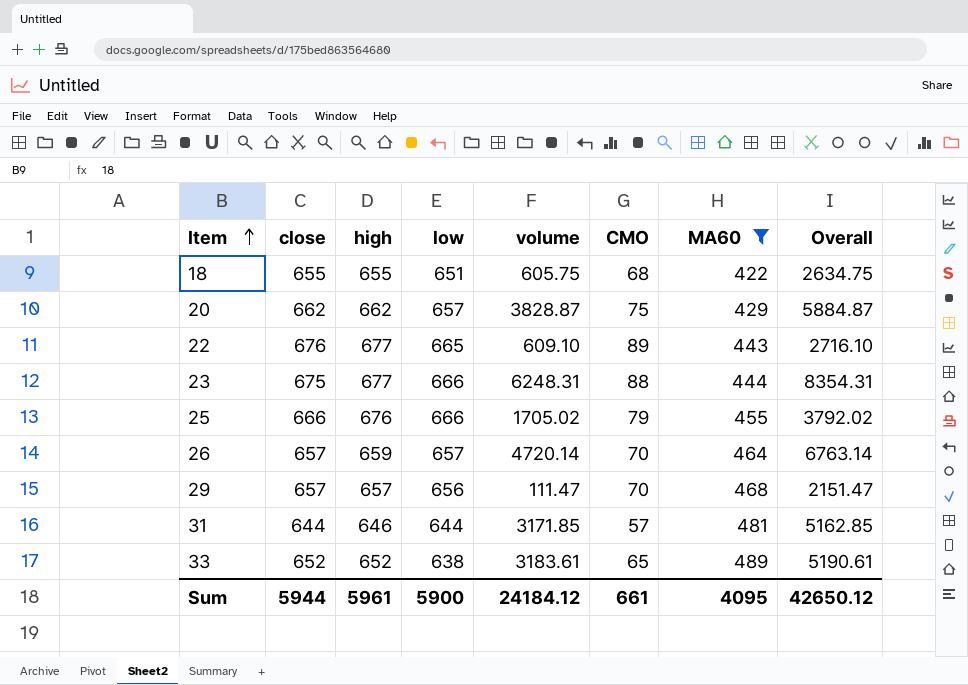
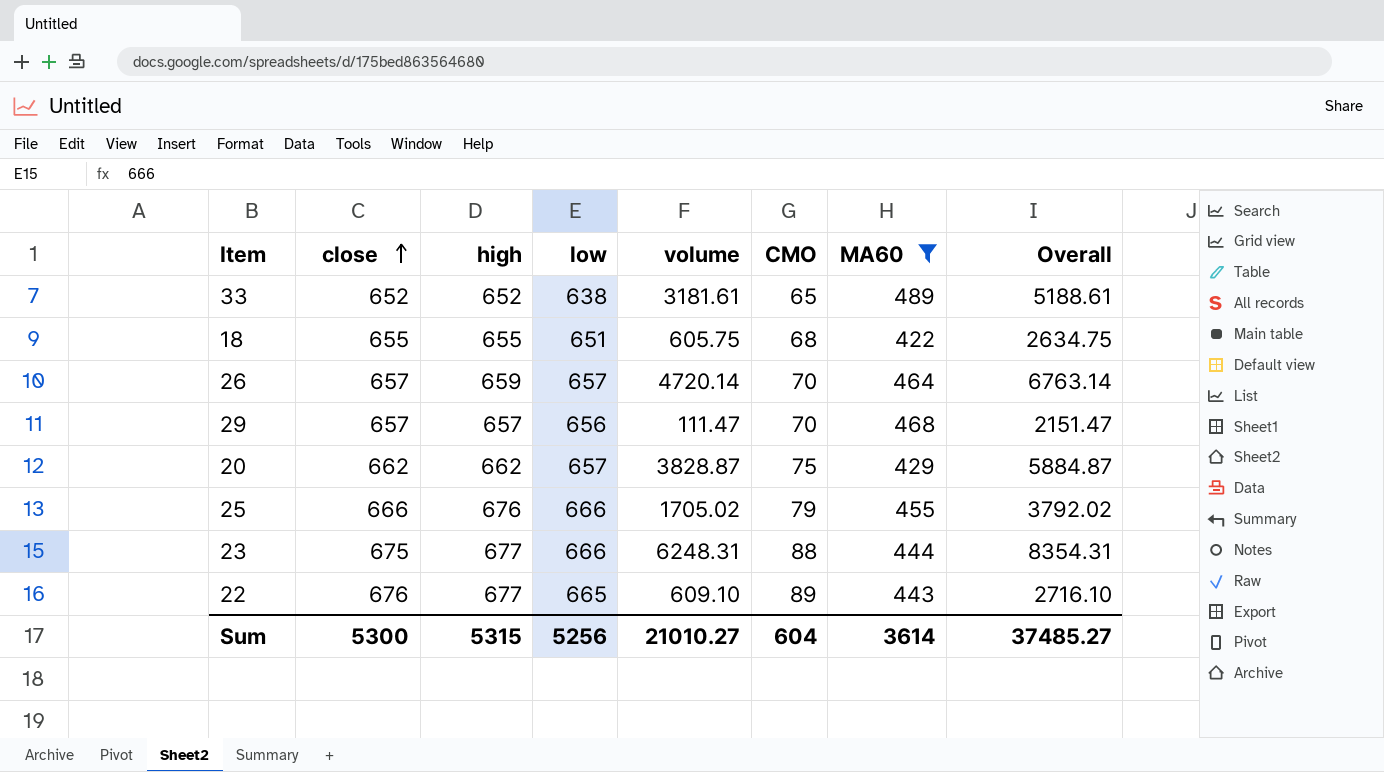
row order: Item ascending -> close ascending
row 31: 644 | 646 | 644 | 3171.85 | 57 | 481 | 5162.85 -> none
33 | volume: 3183.61 -> 3181.61
33 | Overall: 5190.61 -> 5188.61
Sum | close: 5944 -> 5300
Sum | high: 5961 -> 5315
Sum | low: 5900 -> 5256
Sum | volume: 24184.12 -> 21010.27
Sum | CMO: 661 -> 604
Sum | MA60: 4095 -> 3614
Sum | Overall: 42650.12 -> 37485.27

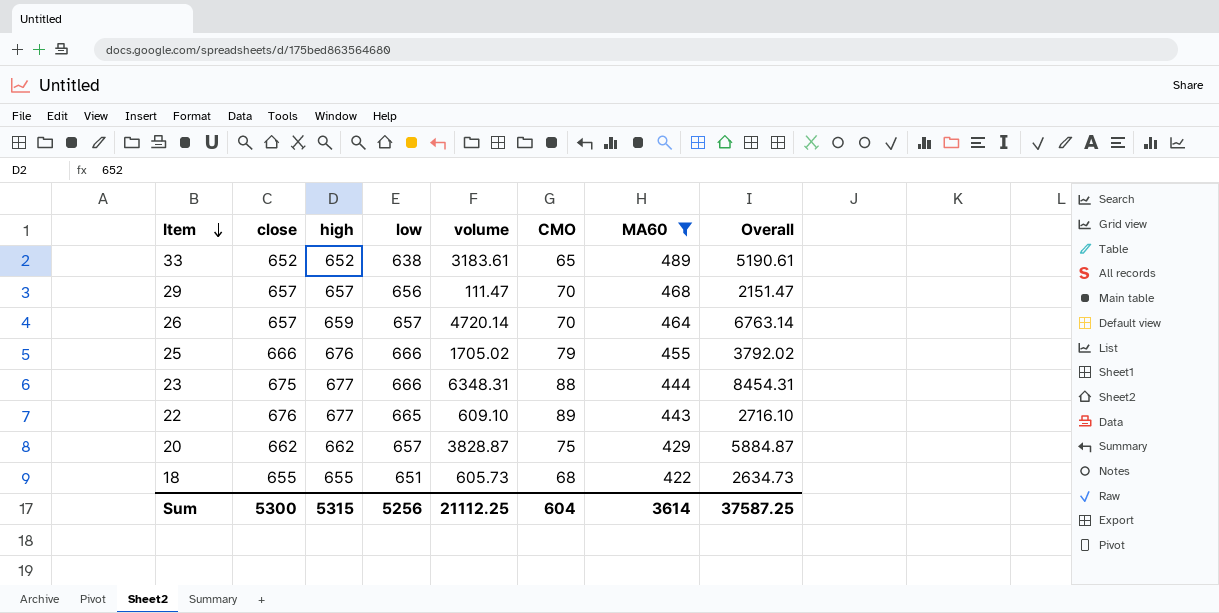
row order: close ascending -> Item descending
33 | volume: 3181.61 -> 3183.61
33 | Overall: 5188.61 -> 5190.61
23 | volume: 6248.31 -> 6348.31
23 | Overall: 8354.31 -> 8454.31
18 | volume: 605.75 -> 605.73
18 | Overall: 2634.75 -> 2634.73
Sum | volume: 21010.27 -> 21112.25
Sum | Overall: 37485.27 -> 37587.25

